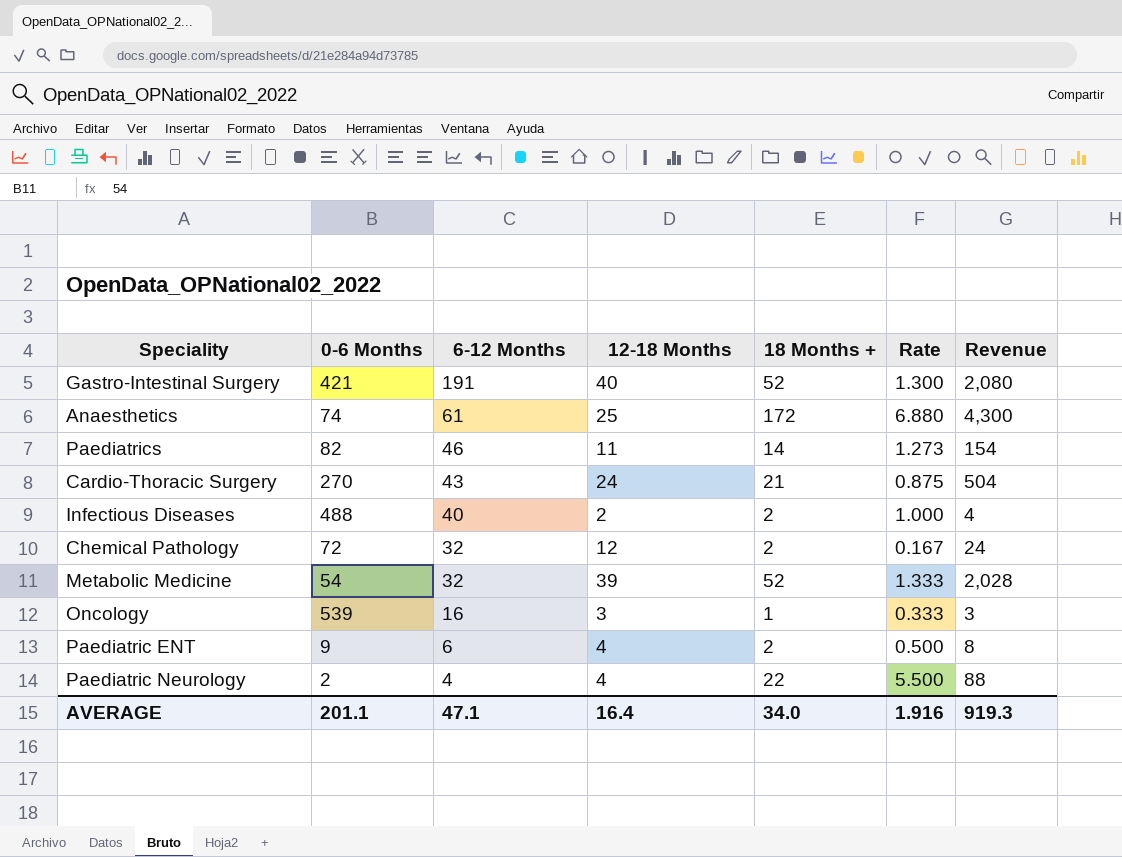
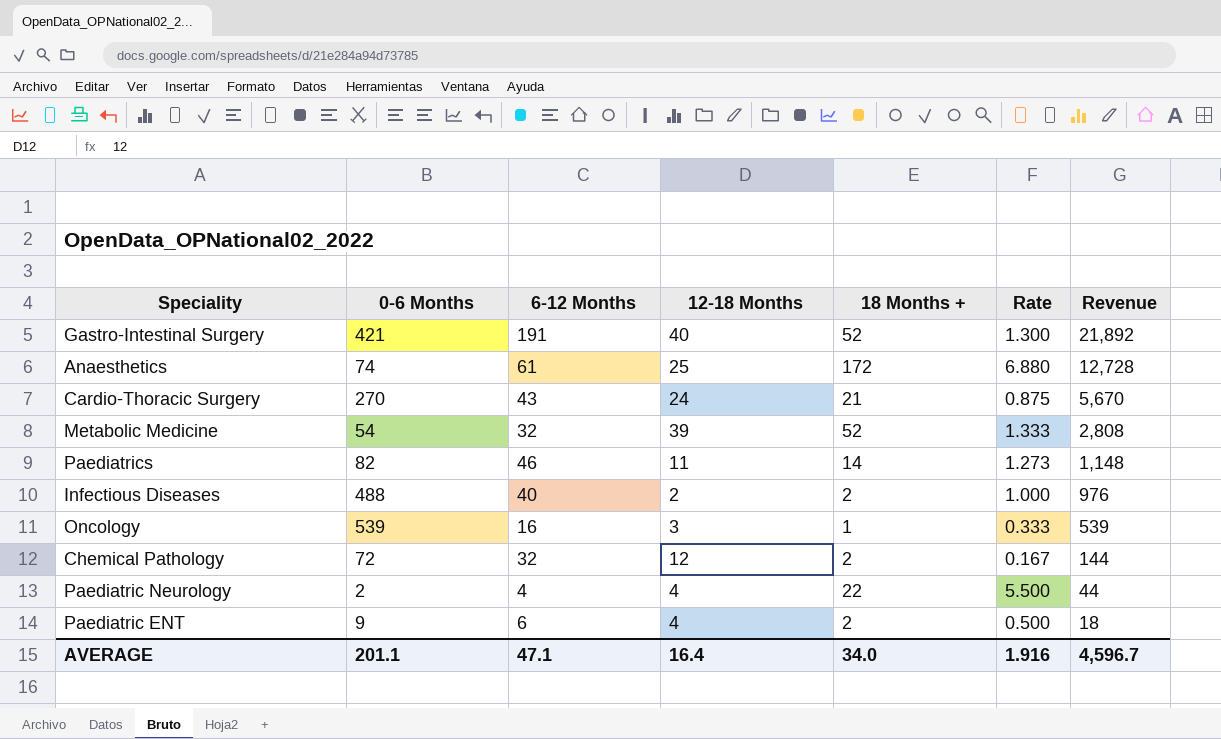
row order: 6-12 Months descending -> Revenue descending
column Revenue | formula: [12-18 Months] * [18 Months +] -> [0-6 Months] * [18 Months +]
AVERAGE | Revenue: 919.3 -> 4,596.7

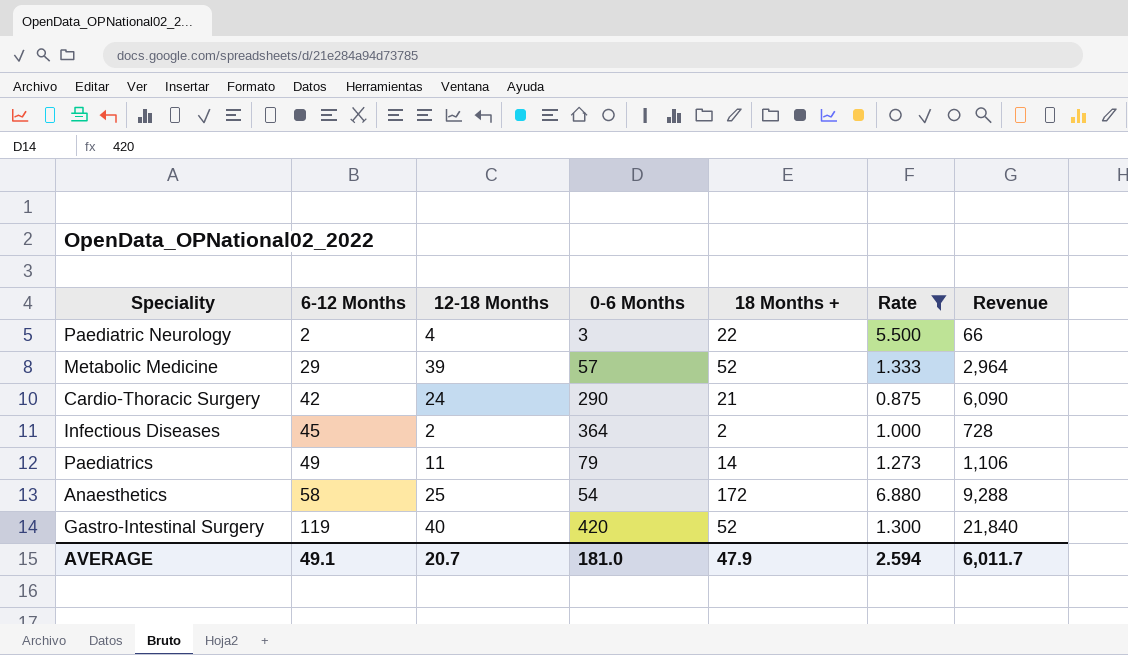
filter: none -> Rate >= 0.875
row order: Revenue descending -> 6-12 Months ascending
column 0-6 Months | position: 2 -> 4
Paediatric Neurology | 6-12 Months: 4 -> 2
Paediatric Neurology | 0-6 Months: 2 -> 3
Paediatric Neurology | Revenue: 44 -> 66
Metabolic Medicine | 6-12 Months: 32 -> 29
Metabolic Medicine | 0-6 Months: 54 -> 57
Metabolic Medicine | Revenue: 2,808 -> 2,964
Cardio-Thoracic Surgery | 6-12 Months: 43 -> 42
Cardio-Thoracic Surgery | 0-6 Months: 270 -> 290
Cardio-Thoracic Surgery | Revenue: 5,670 -> 6,090
Infectious Diseases | 6-12 Months: 40 -> 45
Infectious Diseases | 0-6 Months: 488 -> 364
Infectious Diseases | Revenue: 976 -> 728
Paediatrics | 6-12 Months: 46 -> 49
Paediatrics | 0-6 Months: 82 -> 79
Paediatrics | Revenue: 1,148 -> 1,106
Anaesthetics | 6-12 Months: 61 -> 58
Anaesthetics | 0-6 Months: 74 -> 54
Anaesthetics | Revenue: 12,728 -> 9,288
Gastro-Intestinal Surgery | 6-12 Months: 191 -> 119
Gastro-Intestinal Surgery | 0-6 Months: 421 -> 420
Gastro-Intestinal Surgery | Revenue: 21,892 -> 21,840
AVERAGE | 6-12 Months: 47.1 -> 49.1
AVERAGE | 12-18 Months: 16.4 -> 20.7
AVERAGE | 0-6 Months: 201.1 -> 181.0
AVERAGE | 18 Months +: 34.0 -> 47.9
AVERAGE | Rate: 1.916 -> 2.594
AVERAGE | Revenue: 4,596.7 -> 6,011.7

